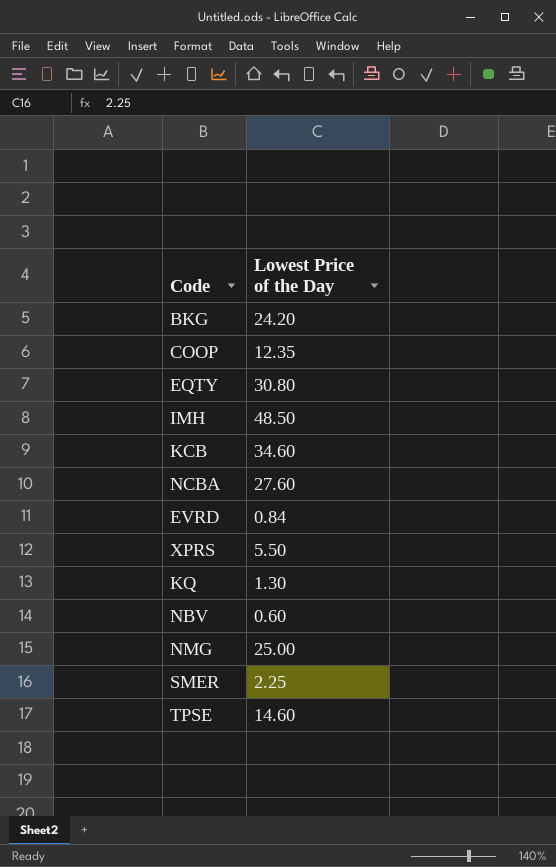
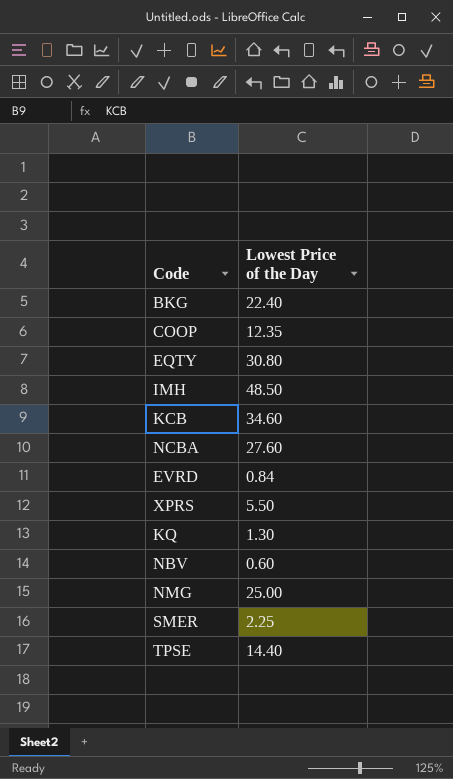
BKG | Lowest Price of the Day: 24.20 -> 22.40
TPSE | Lowest Price of the Day: 14.60 -> 14.40

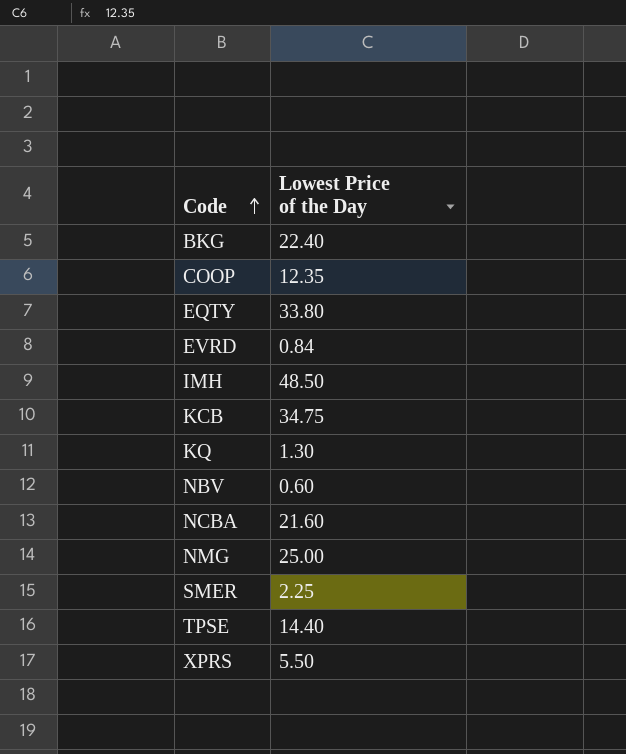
row order: none -> Code ascending
EQTY | Lowest Price of the Day: 30.80 -> 33.80
KCB | Lowest Price of the Day: 34.60 -> 34.75
NCBA | Lowest Price of the Day: 27.60 -> 21.60

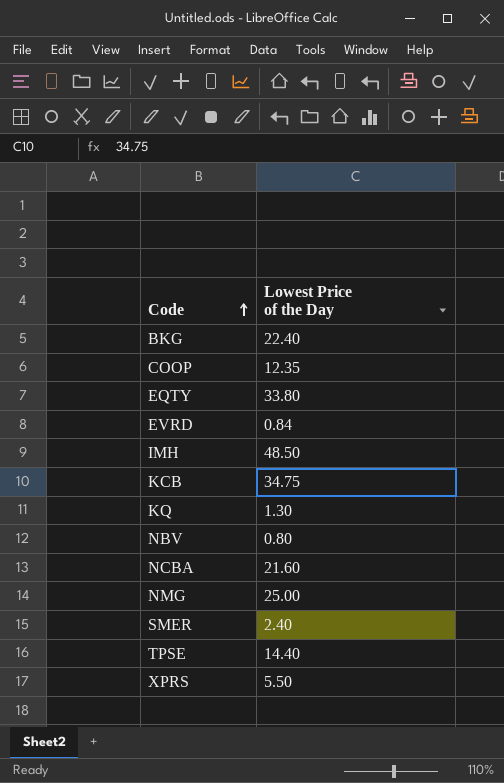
NBV | Lowest Price of the Day: 0.60 -> 0.80
SMER | Lowest Price of the Day: 2.25 -> 2.40

